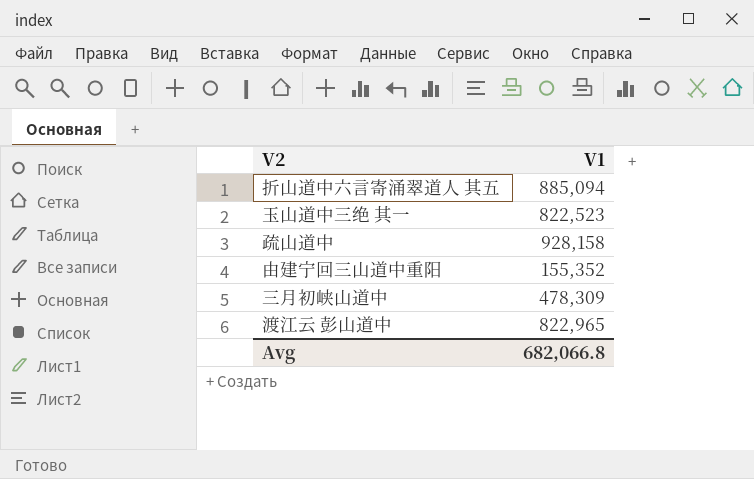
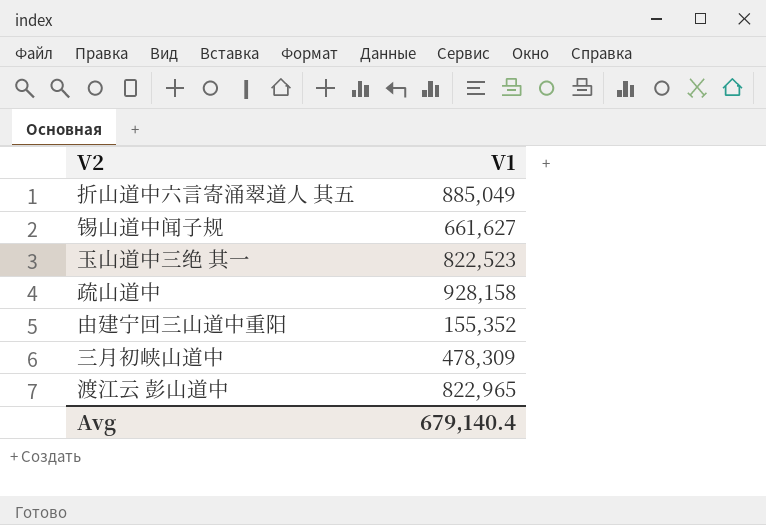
折山道中六言寄涌翠道人 其五 | V1: 885,094 -> 885,049
row 锡山道中闻子规: none -> 661,627
Avg | V1: 682,066.8 -> 679,140.4

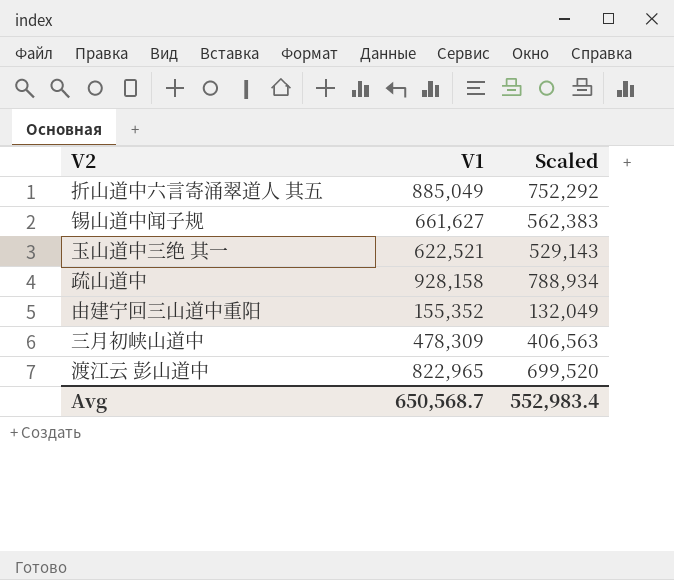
column Scaled | formula: none -> [V1] * 0.85
玉山道中三绝 其一 | V1: 822,523 -> 622,521
Avg | V1: 679,140.4 -> 650,568.7

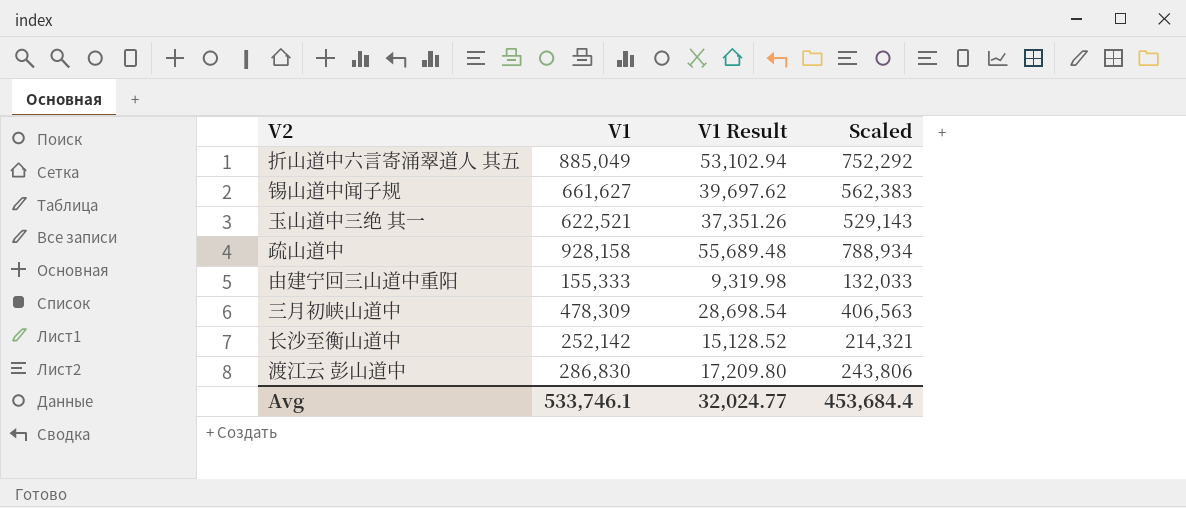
column V1 Result | formula: none -> [V1] * 0.06
由建宁回三山道中重阳 | V1: 155,352 -> 155,333
由建宁回三山道中重阳 | Scaled: 132,049 -> 132,033
row 长沙至衡山道中: none -> 252,142 | 15,128.52 | 214,321
渡江云 彭山道中 | V1: 822,965 -> 286,830
渡江云 彭山道中 | Scaled: 699,520 -> 243,806
Avg | V1: 650,568.7 -> 533,746.1
Avg | Scaled: 552,983.4 -> 453,684.4

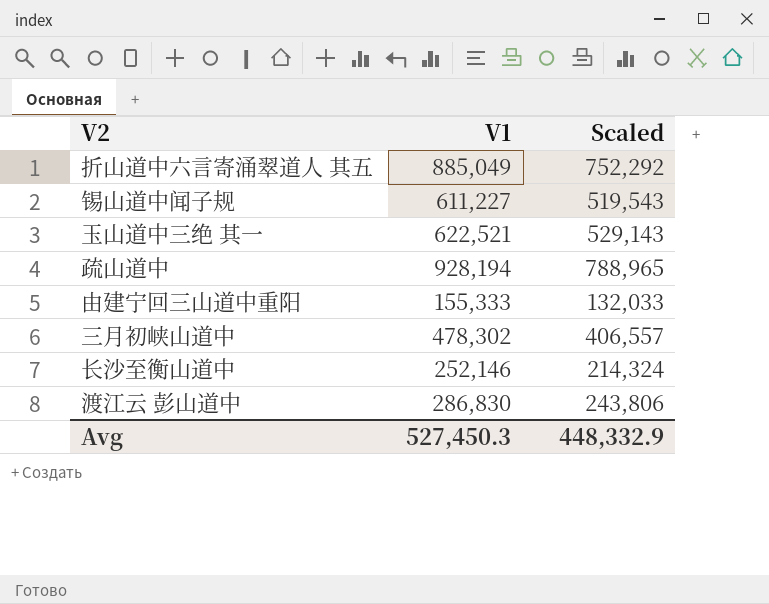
column V1 Result | formula: [V1] * 0.06 -> none
锡山道中闻子规 | V1: 661,627 -> 611,227
锡山道中闻子规 | Scaled: 562,383 -> 519,543
疏山道中 | V1: 928,158 -> 928,194
疏山道中 | Scaled: 788,934 -> 788,965
三月初峡山道中 | V1: 478,309 -> 478,302
三月初峡山道中 | Scaled: 406,563 -> 406,557
长沙至衡山道中 | V1: 252,142 -> 252,146
长沙至衡山道中 | Scaled: 214,321 -> 214,324
Avg | V1: 533,746.1 -> 527,450.3
Avg | Scaled: 453,684.4 -> 448,332.9

